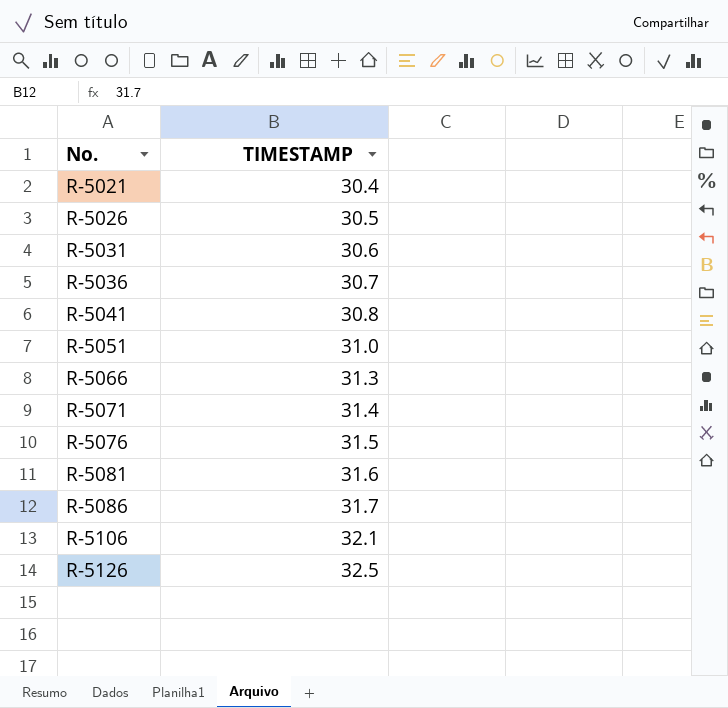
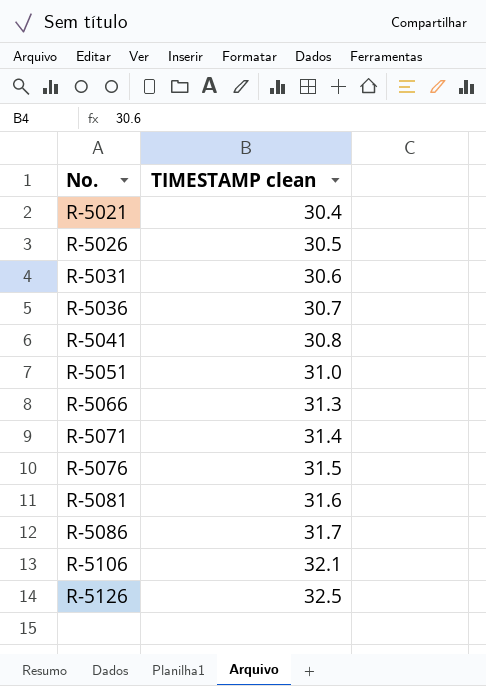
column name: TIMESTAMP -> TIMESTAMP clean

